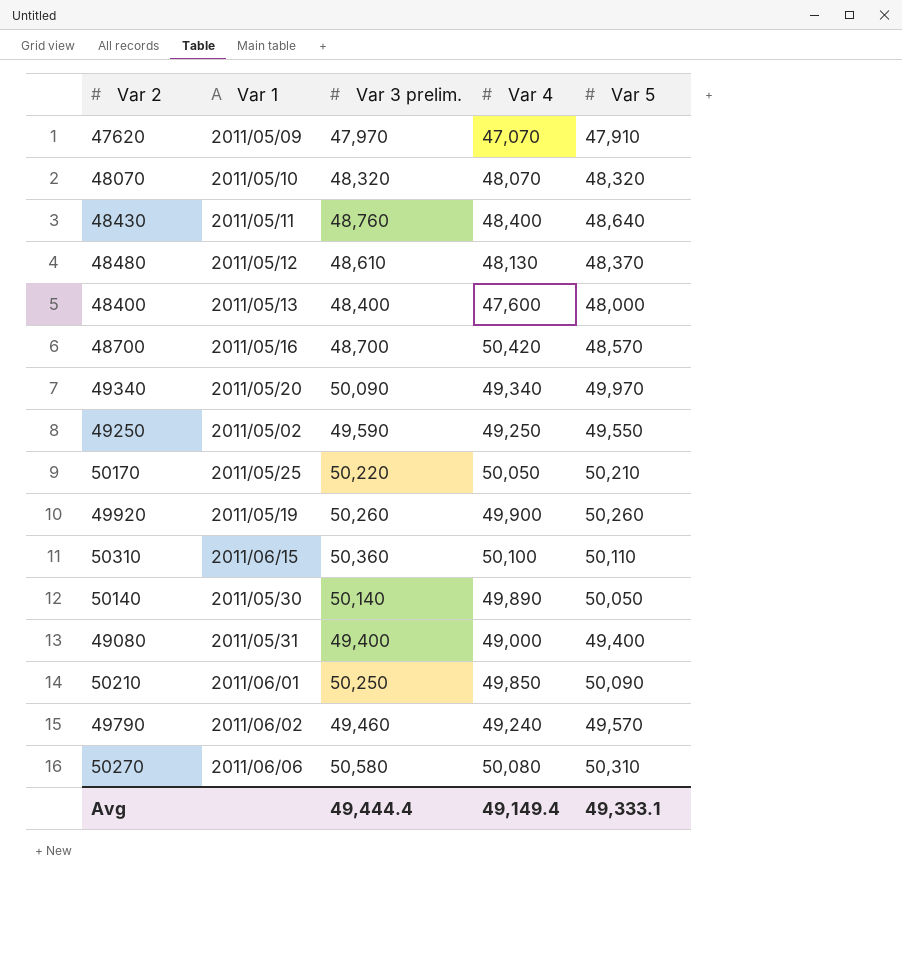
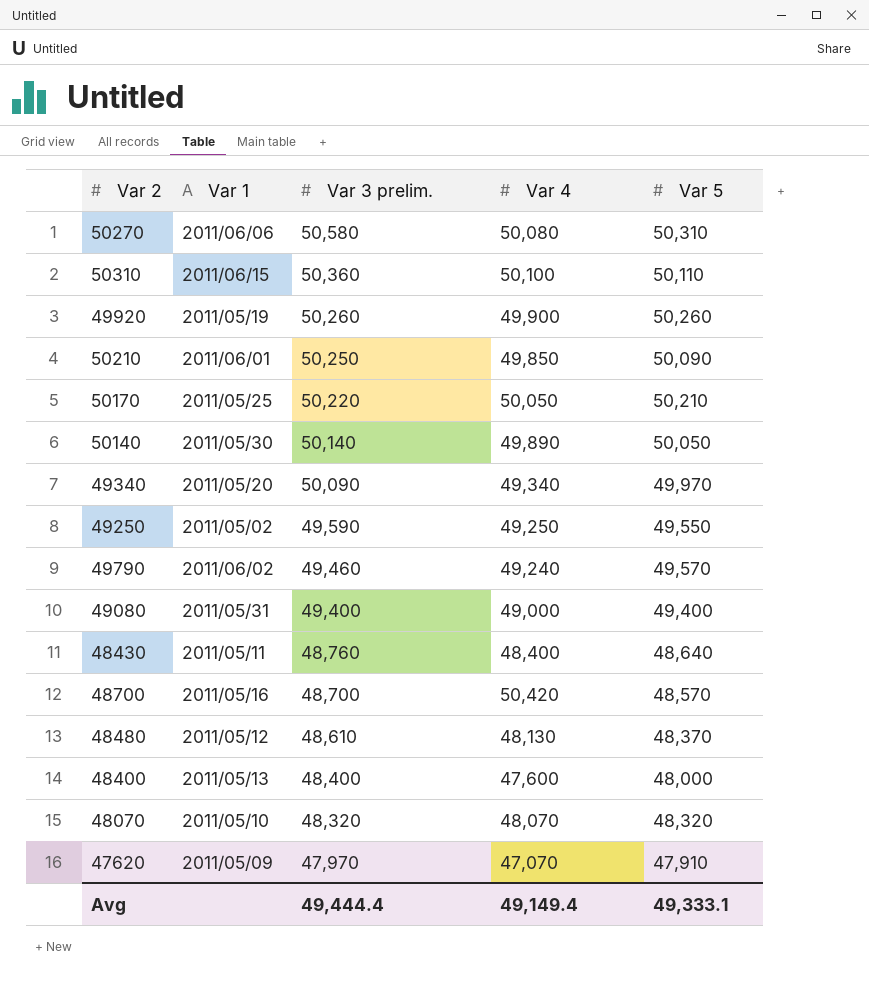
row order: none -> Var 3 prelim. descending

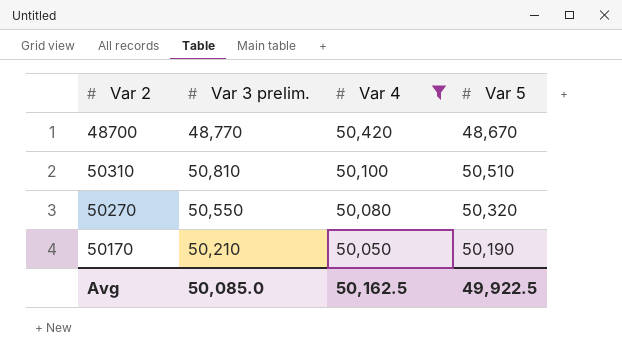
filter: none -> Var 4 >= 50,050
row order: Var 3 prelim. descending -> Var 4 descending
column Var 1 | position: 2 -> none
48700 | Var 3 prelim.: 48,700 -> 48,770
48700 | Var 5: 48,570 -> 48,670
50310 | Var 3 prelim.: 50,360 -> 50,810
50310 | Var 5: 50,110 -> 50,510
50270 | Var 3 prelim.: 50,580 -> 50,550
50270 | Var 5: 50,310 -> 50,320
50170 | Var 3 prelim.: 50,220 -> 50,210
50170 | Var 5: 50,210 -> 50,190
Avg | Var 3 prelim.: 49,444.4 -> 50,085.0
Avg | Var 4: 49,149.4 -> 50,162.5
Avg | Var 5: 49,333.1 -> 49,922.5

